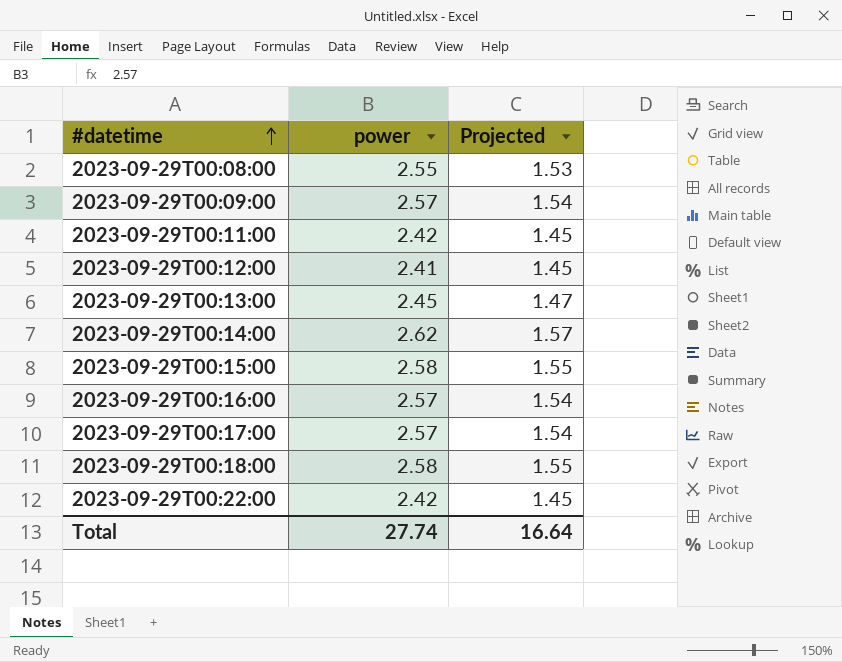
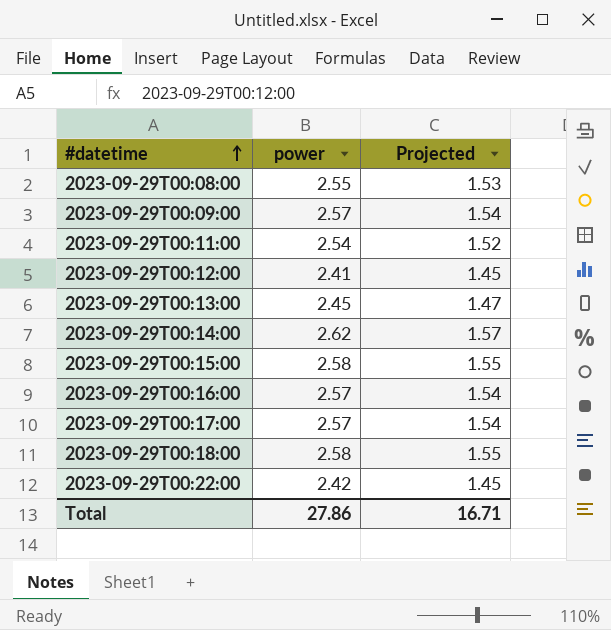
2023-09-29T00:11:00 | power: 2.42 -> 2.54
2023-09-29T00:11:00 | Projected: 1.45 -> 1.52
Total | power: 27.74 -> 27.86
Total | Projected: 16.64 -> 16.71

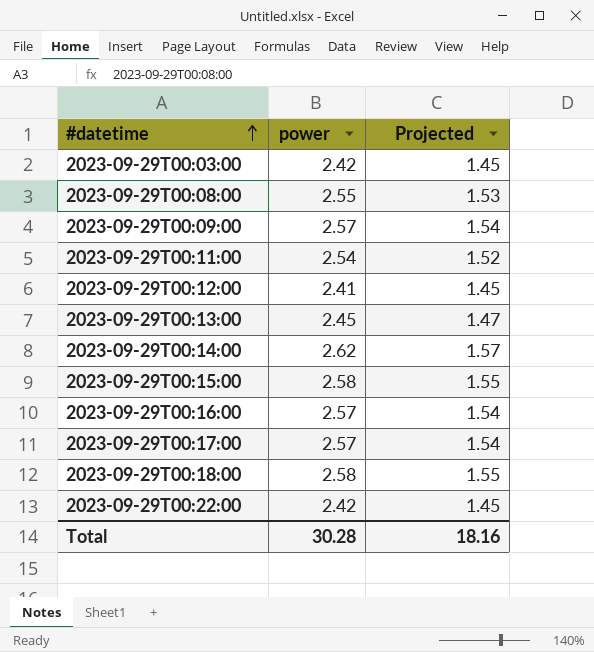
row 2023-09-29T00:03:00: none -> 2.42 | 1.45
Total | power: 27.86 -> 30.28
Total | Projected: 16.71 -> 18.16

